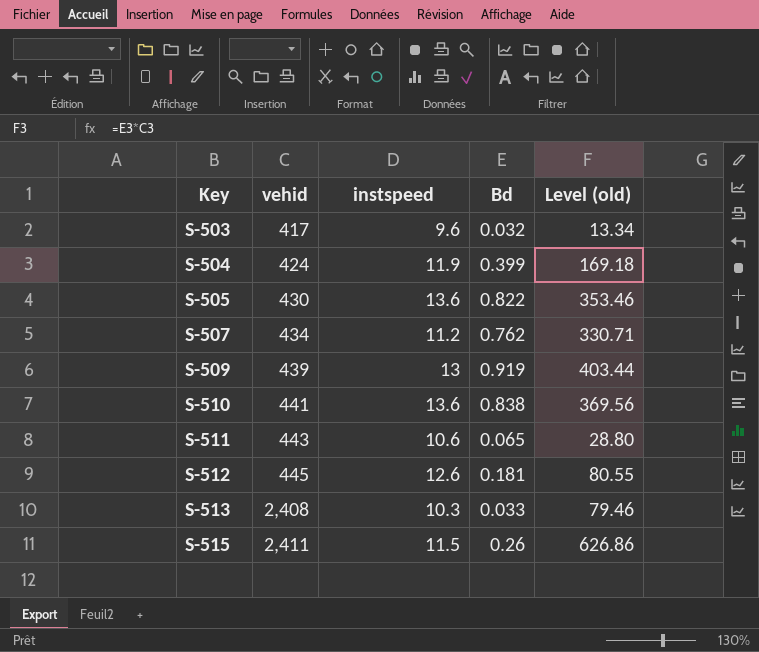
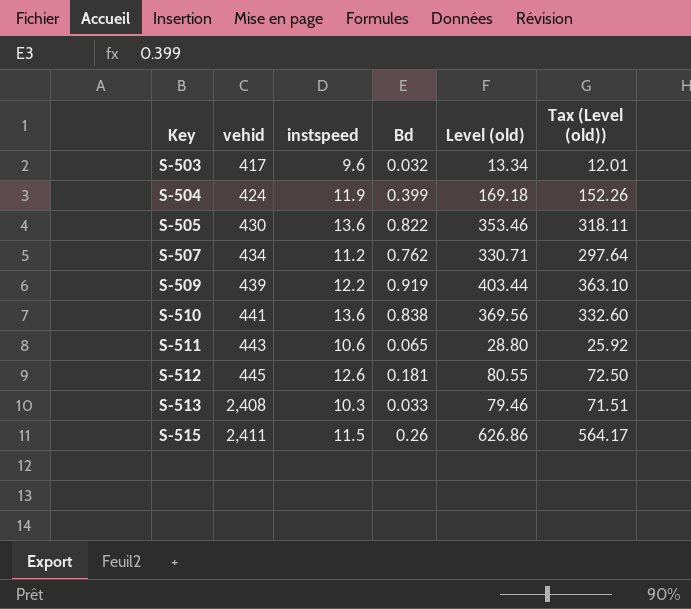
column Tax (Level (old)) | formula: none -> [Level (old)] * 0.9
S-509 | instspeed: 13 -> 12.2

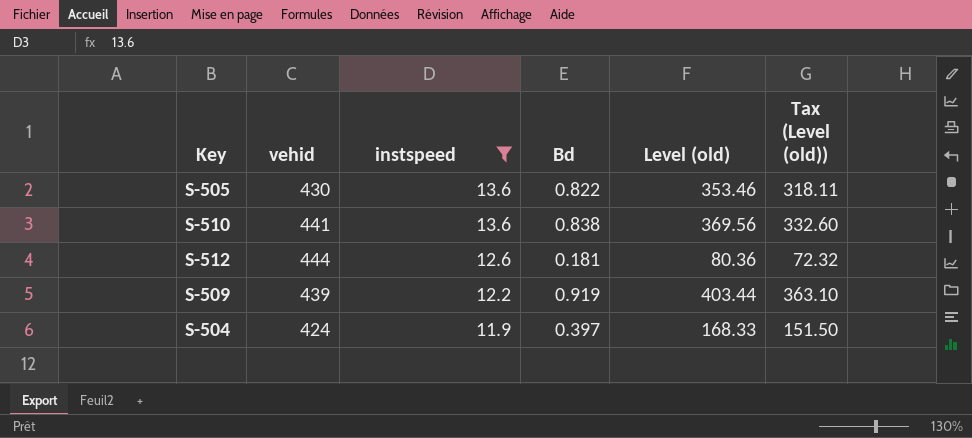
filter: none -> instspeed >= 11.9
row order: Key ascending -> instspeed descending
S-512 | vehid: 445 -> 444
S-512 | Level (old): 80.55 -> 80.36
S-512 | Tax (Level (old)): 72.50 -> 72.32
S-504 | Bd: 0.399 -> 0.397
S-504 | Level (old): 169.18 -> 168.33
S-504 | Tax (Level (old)): 152.26 -> 151.50

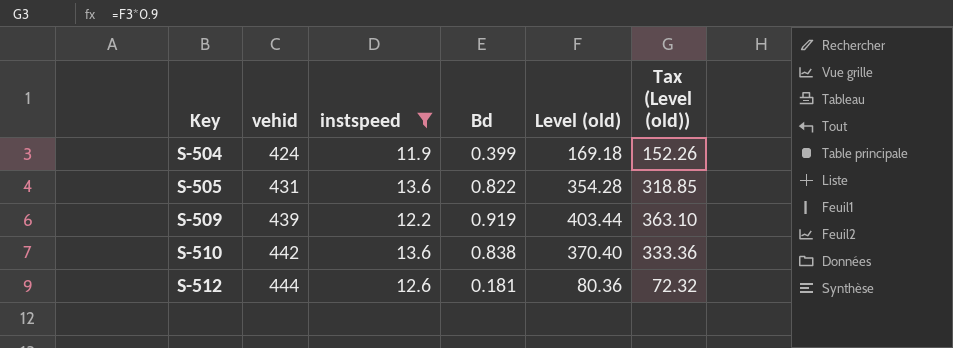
row order: instspeed descending -> Key ascending
S-504 | Bd: 0.397 -> 0.399
S-504 | Level (old): 168.33 -> 169.18
S-504 | Tax (Level (old)): 151.50 -> 152.26
S-505 | vehid: 430 -> 431
S-505 | Level (old): 353.46 -> 354.28
S-505 | Tax (Level (old)): 318.11 -> 318.85
S-510 | vehid: 441 -> 442
S-510 | Level (old): 369.56 -> 370.40
S-510 | Tax (Level (old)): 332.60 -> 333.36

